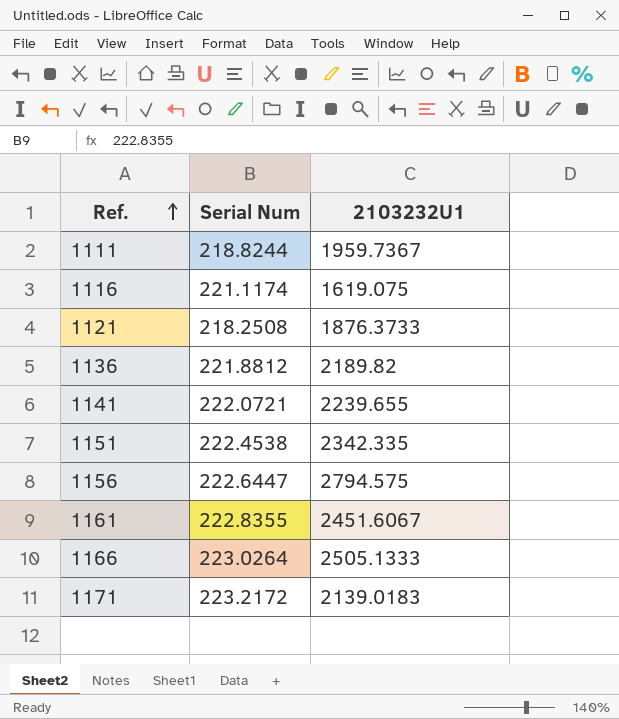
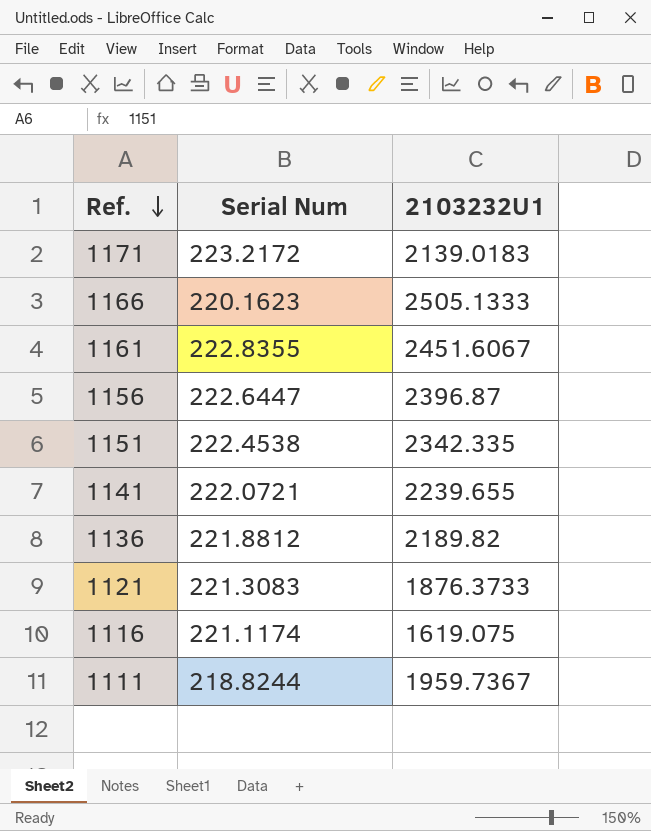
row order: Ref. ascending -> Ref. descending
1166 | Serial Num: 223.0264 -> 220.1623
1156 | 2103232U1: 2794.575 -> 2396.87
1121 | Serial Num: 218.2508 -> 221.3083

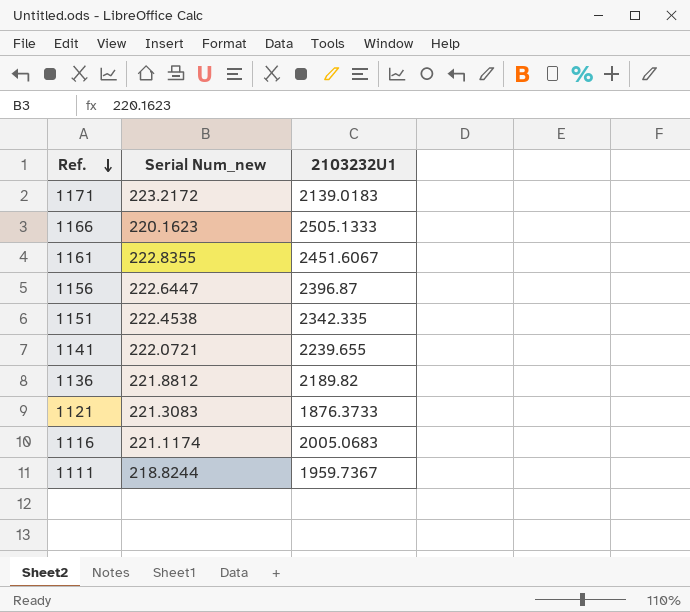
column name: Serial Num -> Serial Num_new
1116 | 2103232U1: 1619.075 -> 2005.0683

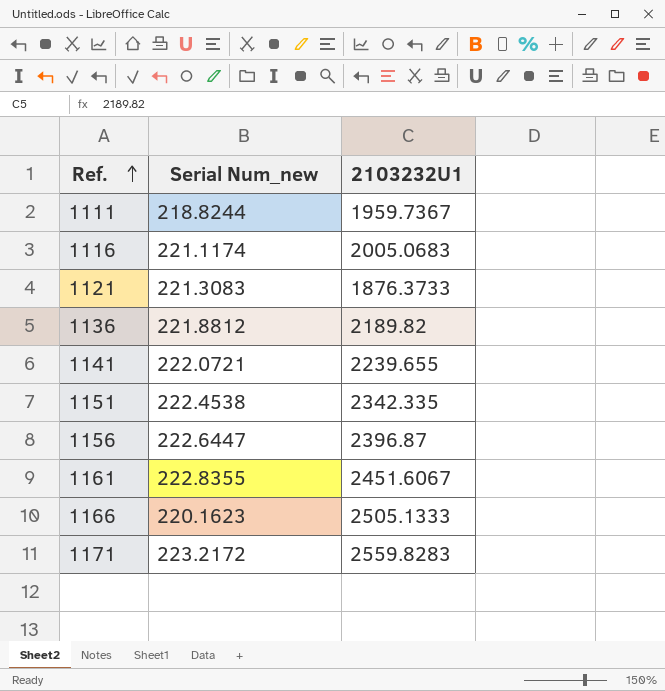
row order: Ref. descending -> Ref. ascending
1171 | 2103232U1: 2139.0183 -> 2559.8283

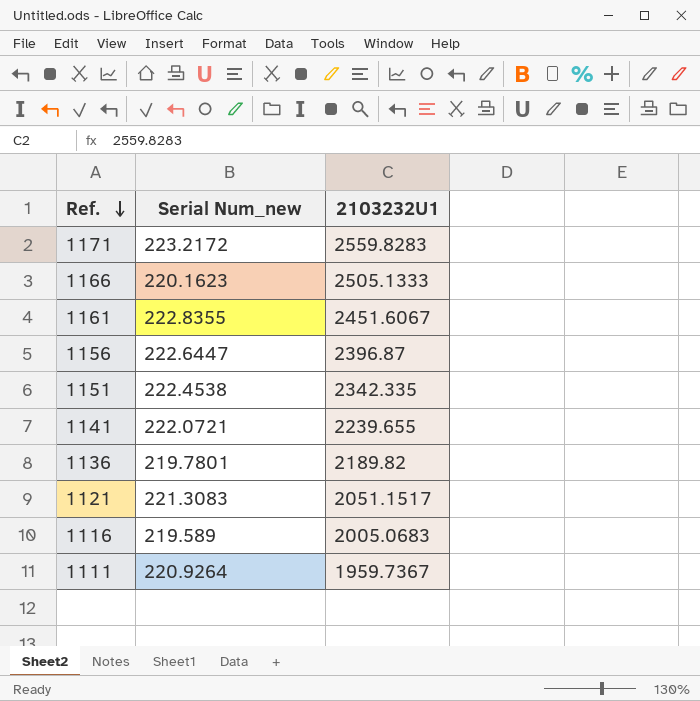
row order: Ref. ascending -> Ref. descending
1136 | Serial Num_new: 221.8812 -> 219.7801
1121 | 2103232U1: 1876.3733 -> 2051.1517
1116 | Serial Num_new: 221.1174 -> 219.589
1111 | Serial Num_new: 218.8244 -> 220.9264

